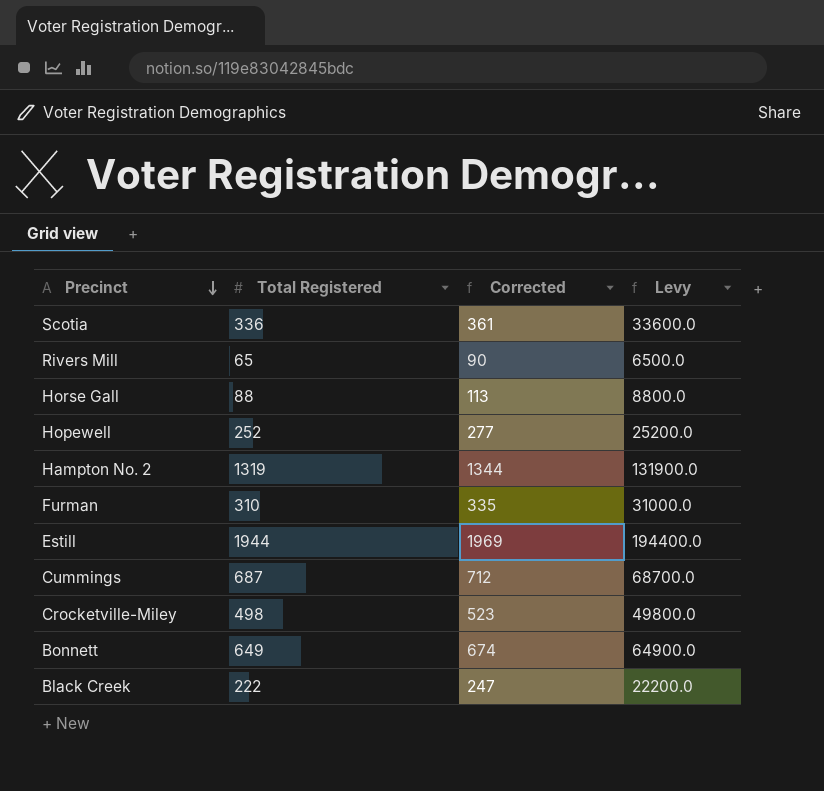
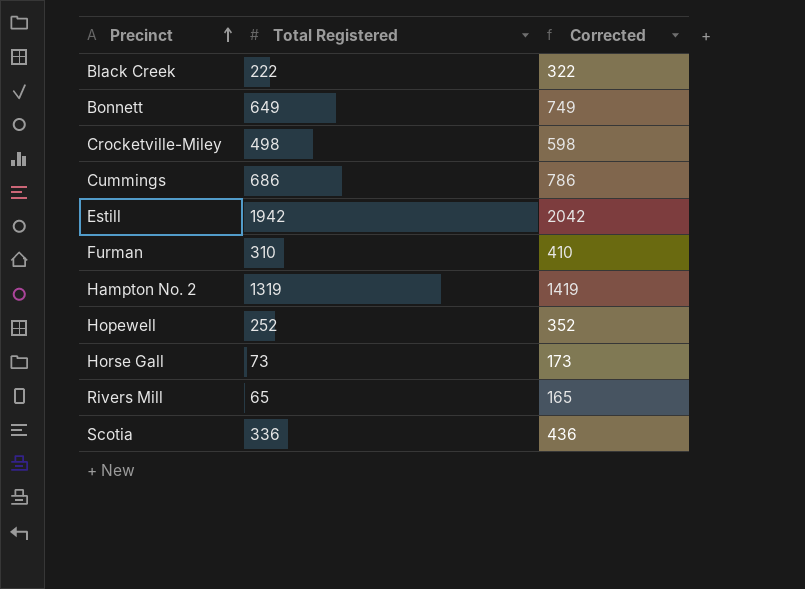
row order: Precinct descending -> Precinct ascending
column Levy | formula: [Total Registered] * 100 -> none
column Corrected | formula: [Total Registered] + 25 -> [Total Registered] + 100
Cummings | Total Registered: 687 -> 686
Estill | Total Registered: 1944 -> 1942
Horse Gall | Total Registered: 88 -> 73

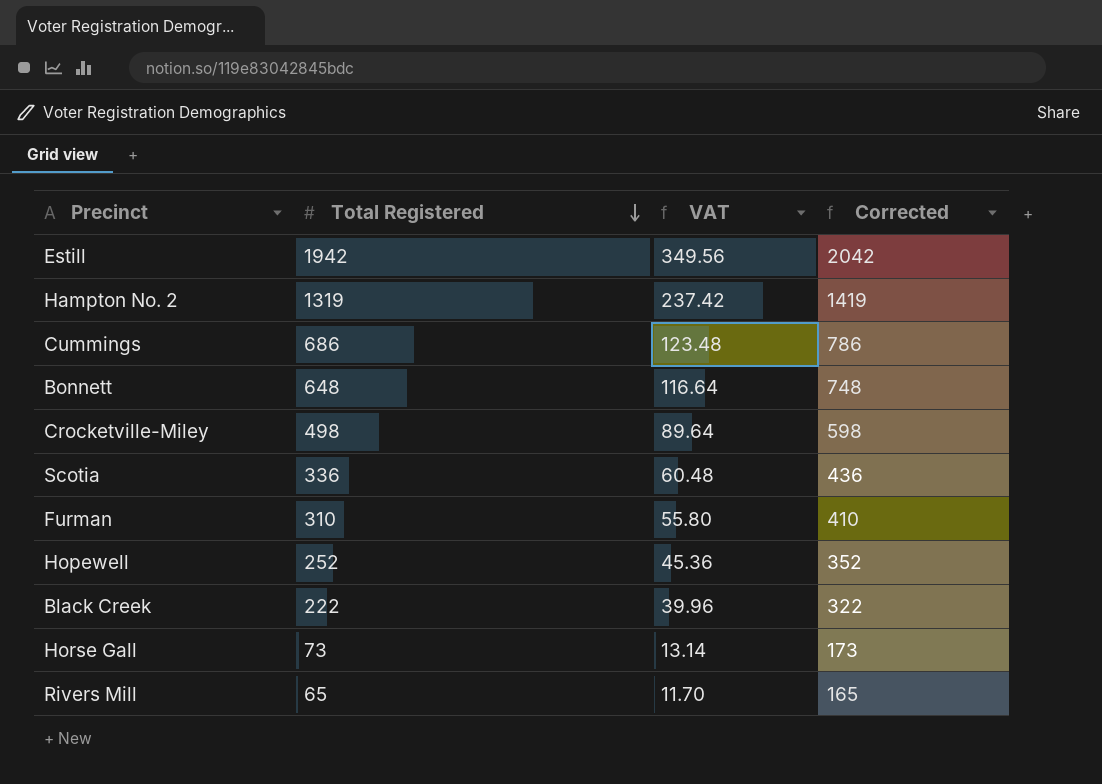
row order: Precinct ascending -> Total Registered descending
column VAT | formula: none -> [Total Registered] * 0.18
Bonnett | Total Registered: 649 -> 648
Bonnett | Corrected: 749 -> 748

